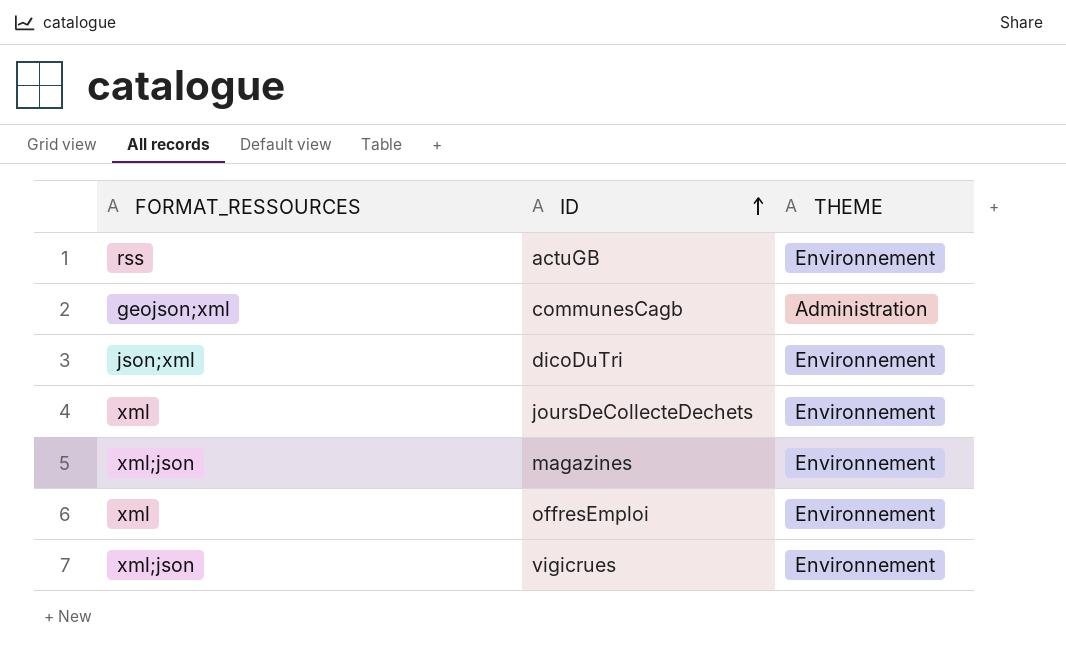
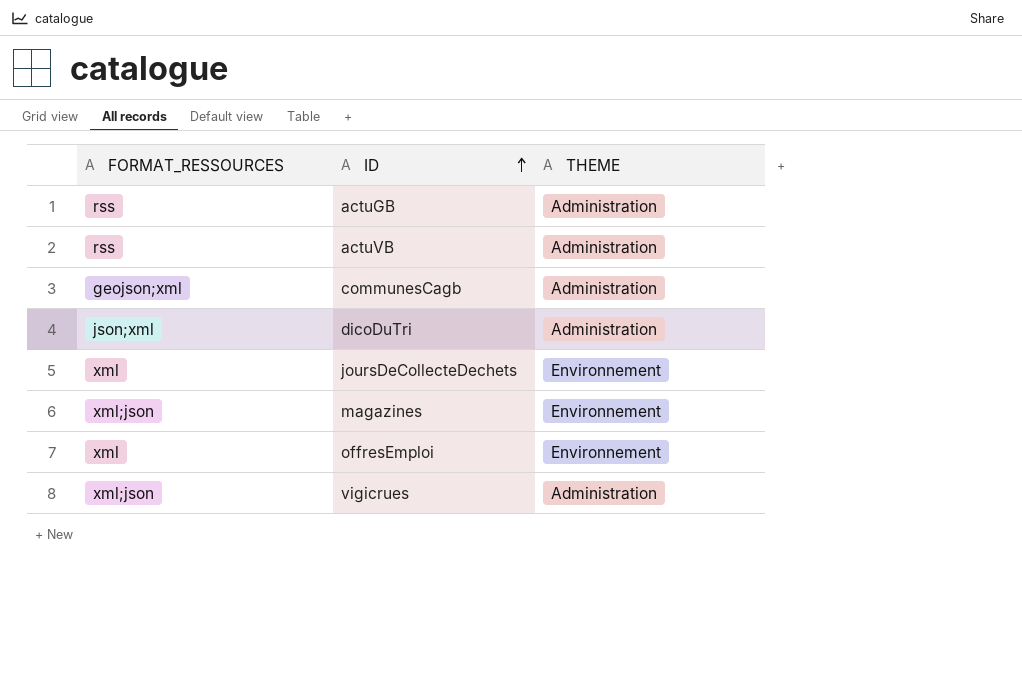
actuGB | THEME: Environnement -> Administration
row actuVB: none -> rss | Administration
dicoDuTri | THEME: Environnement -> Administration
vigicrues | THEME: Environnement -> Administration

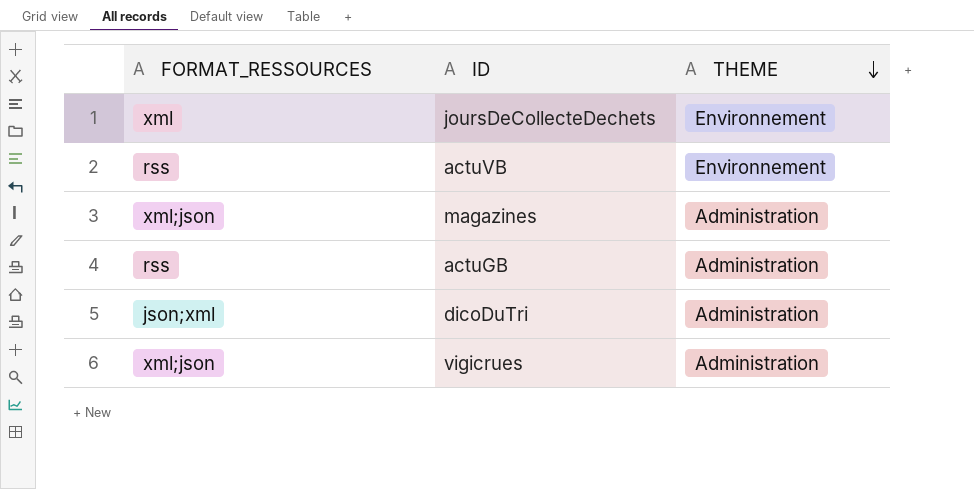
row order: ID ascending -> THEME descending
row communesCagb: geojson;xml | Administration -> none
row offresEmploi: xml | Environnement -> none
actuVB | THEME: Administration -> Environnement
magazines | THEME: Environnement -> Administration

